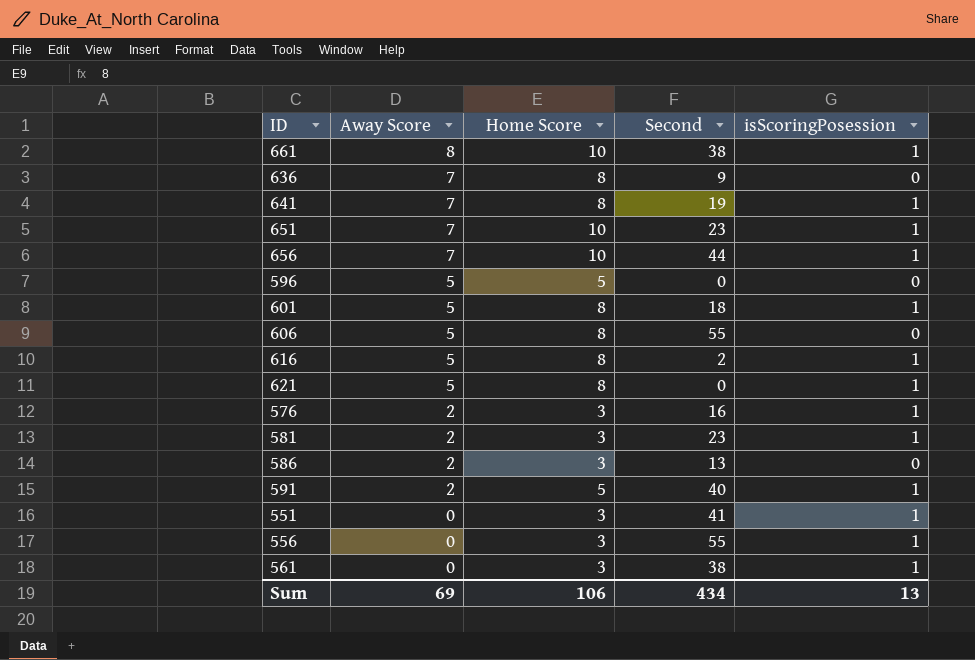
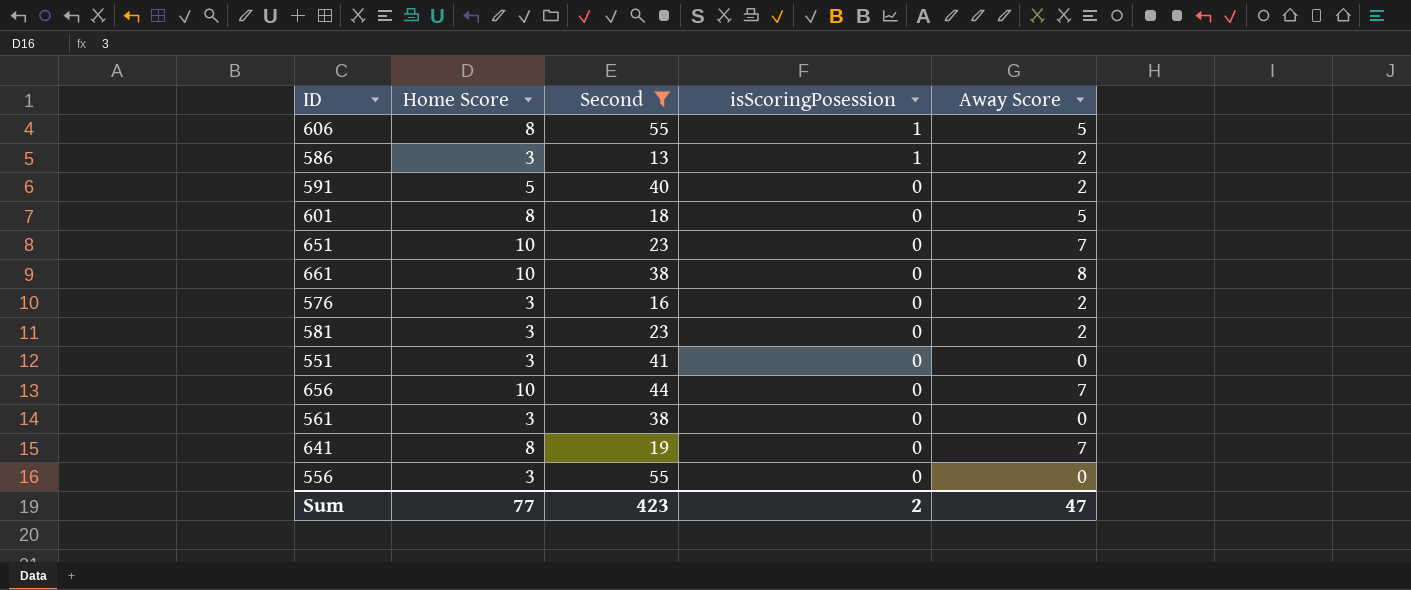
filter: none -> Second >= 13
row order: Away Score descending -> isScoringPosession descending
column Away Score | position: 2 -> 5
606 | isScoringPosession: 0 -> 1
586 | isScoringPosession: 0 -> 1
591 | isScoringPosession: 1 -> 0
601 | isScoringPosession: 1 -> 0
651 | isScoringPosession: 1 -> 0
661 | isScoringPosession: 1 -> 0
576 | isScoringPosession: 1 -> 0
581 | isScoringPosession: 1 -> 0
551 | isScoringPosession: 1 -> 0
656 | isScoringPosession: 1 -> 0
561 | isScoringPosession: 1 -> 0
641 | isScoringPosession: 1 -> 0
556 | isScoringPosession: 1 -> 0
Sum | Home Score: 106 -> 77
Sum | Second: 434 -> 423
Sum | isScoringPosession: 13 -> 2
Sum | Away Score: 69 -> 47

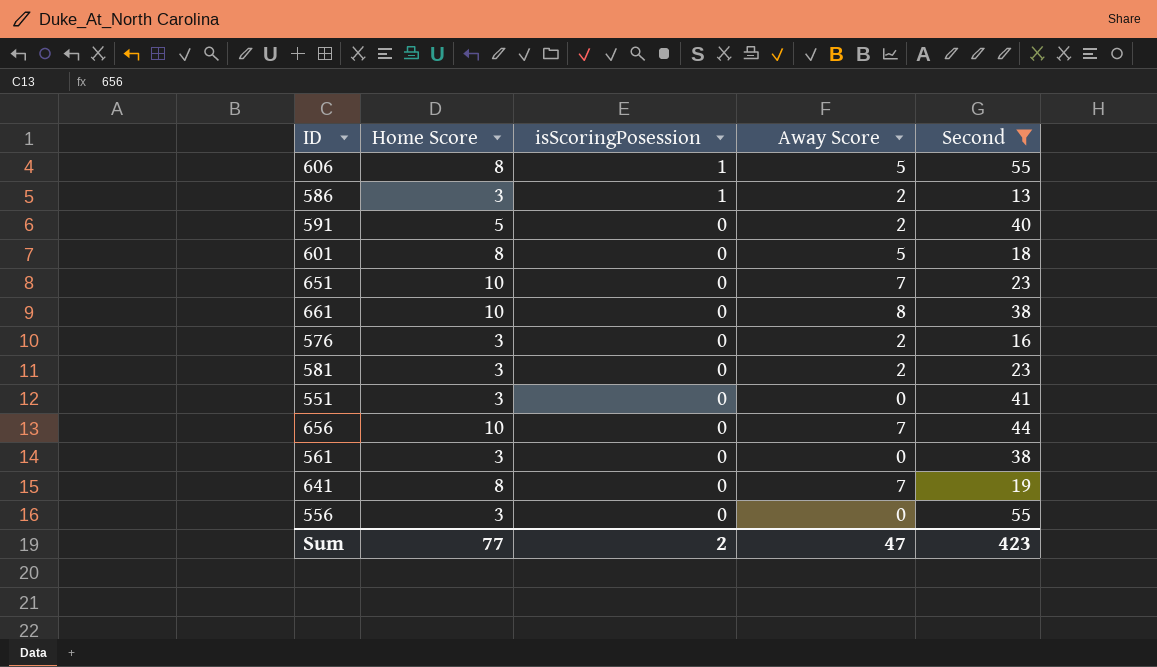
column Second | position: 3 -> 5

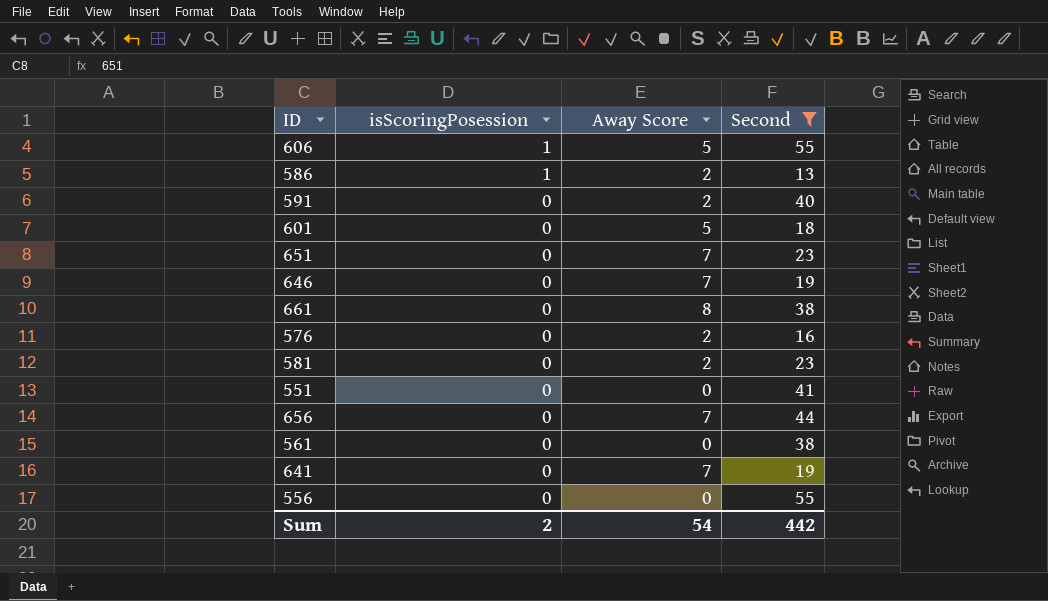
column Home Score | position: 2 -> none
row 646: none -> 0 | 7 | 19
Sum | Away Score: 47 -> 54
Sum | Second: 423 -> 442

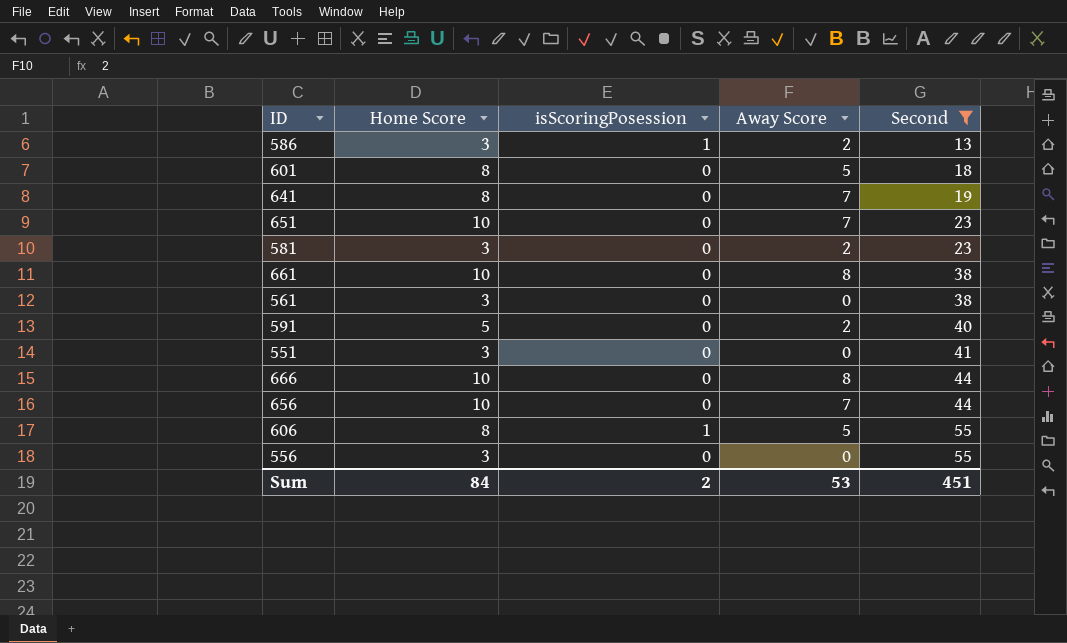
row order: isScoringPosession descending -> Second ascending
column Home Score | position: none -> 2
row 646: 0 | 7 | 19 -> none
row 576: 0 | 2 | 16 -> none
row 666: none -> 10 | 0 | 8 | 44
Sum | Away Score: 54 -> 53
Sum | Second: 442 -> 451

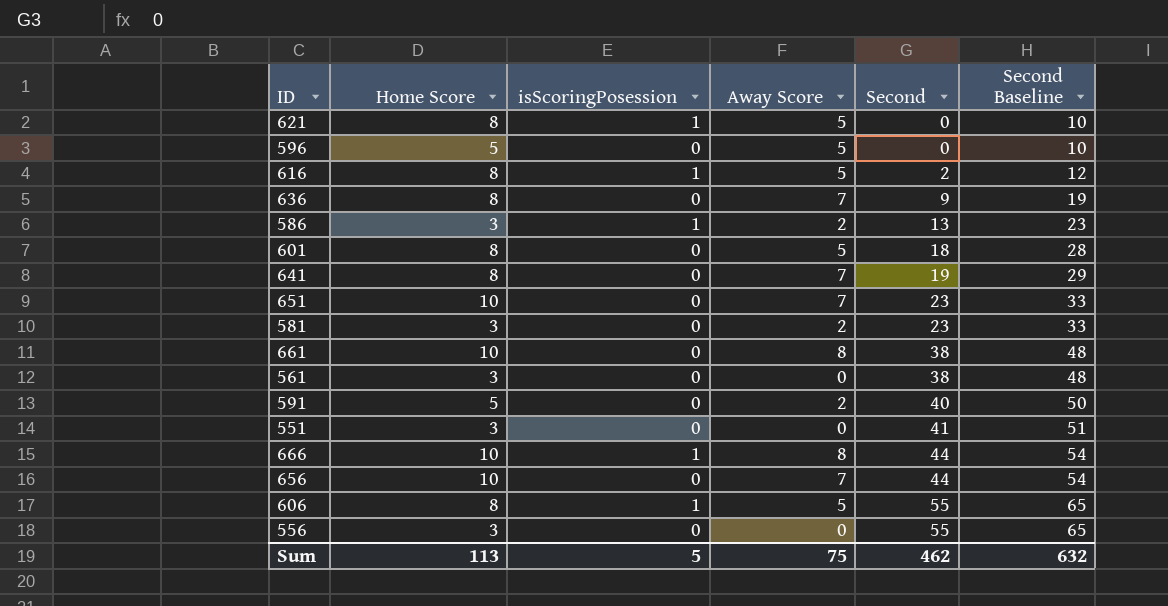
filter: Second >= 13 -> none
column Second Baseline | formula: none -> [Second] + 10
666 | isScoringPosession: 0 -> 1
Sum | Home Score: 84 -> 113
Sum | isScoringPosession: 2 -> 5
Sum | Away Score: 53 -> 75
Sum | Second: 451 -> 462

